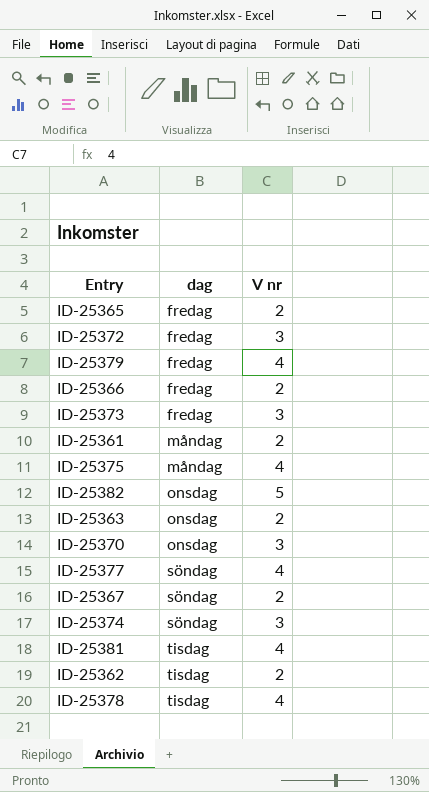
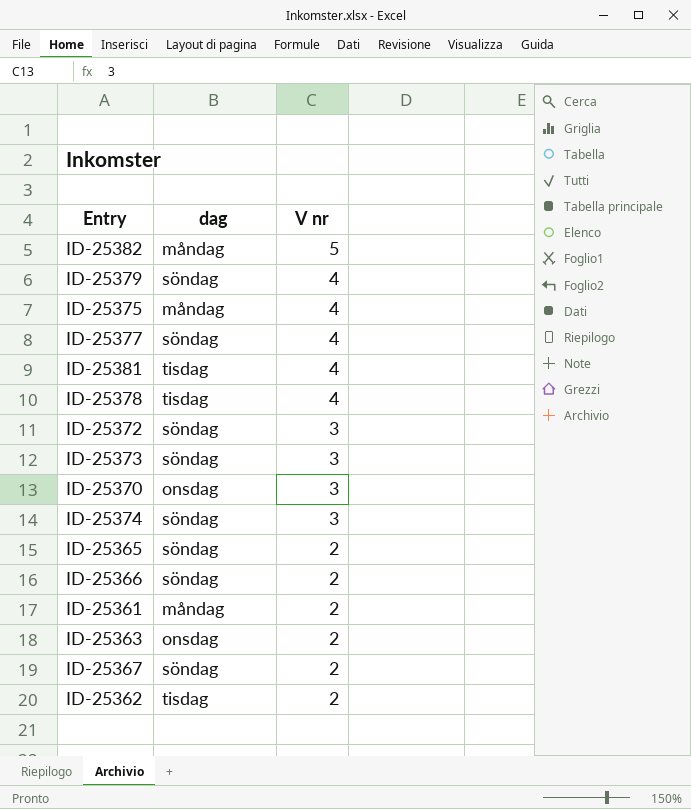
row order: dag ascending -> V nr descending
ID-25382 | dag: onsdag -> måndag
ID-25379 | dag: fredag -> söndag
ID-25372 | dag: fredag -> söndag
ID-25373 | dag: fredag -> söndag
ID-25365 | dag: fredag -> söndag
ID-25366 | dag: fredag -> söndag

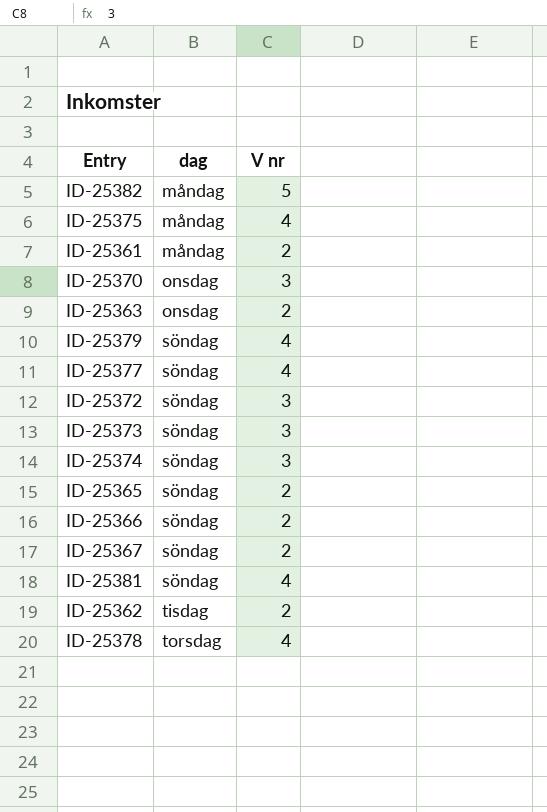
row order: V nr descending -> dag ascending
ID-25381 | dag: tisdag -> söndag
ID-25378 | dag: tisdag -> torsdag

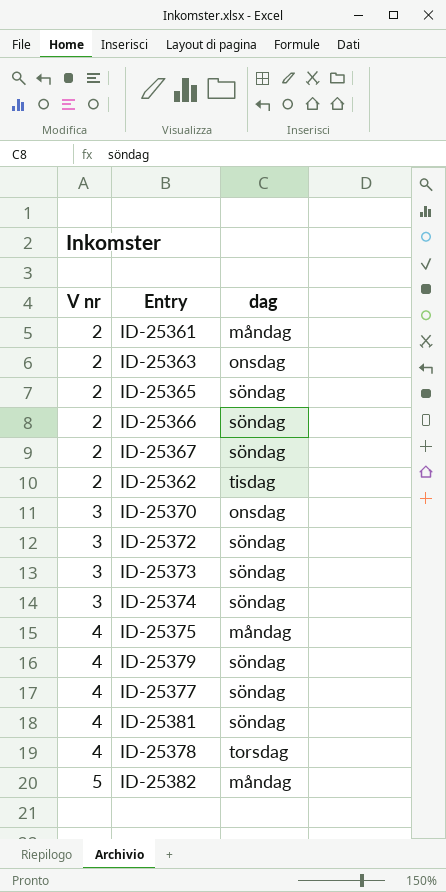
row order: dag ascending -> V nr ascending
column V nr | position: 3 -> 1

